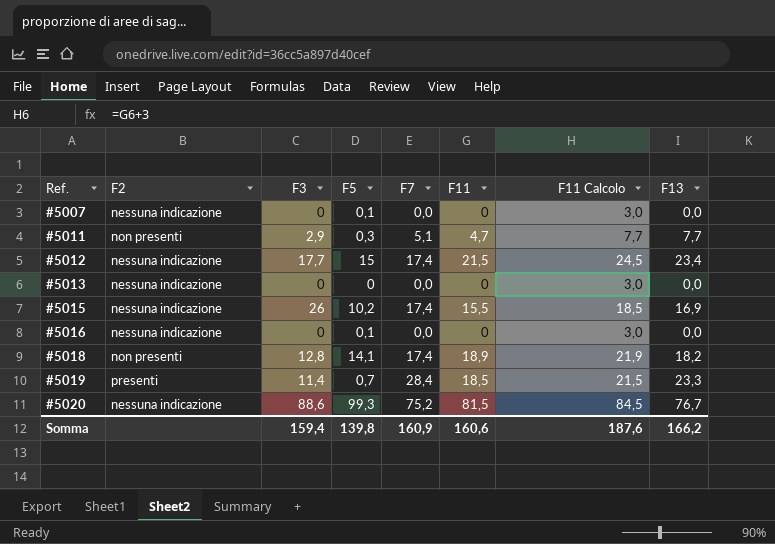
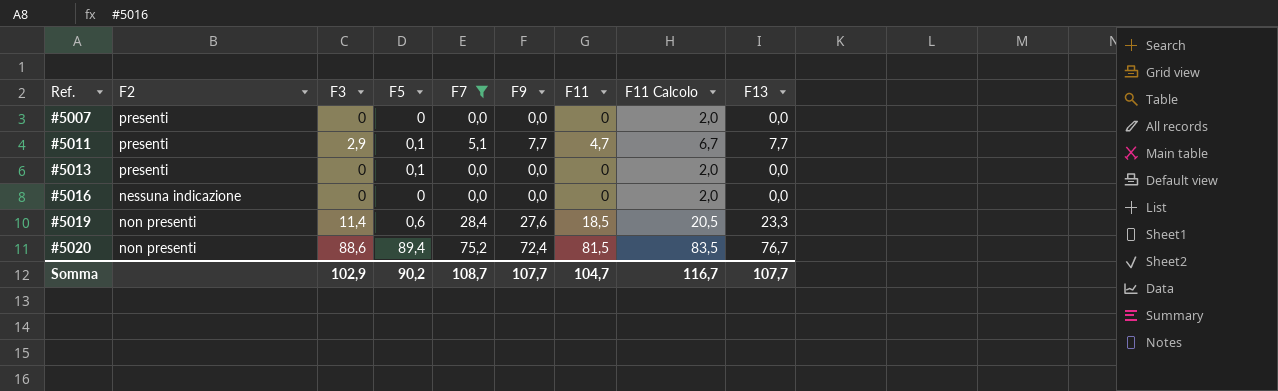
filter: none -> F7 != 17,4
column F9 | position: none -> 6
column F11 Calcolo | formula: [F11] + 3 -> [F11] + 2
#5007 | F2: nessuna indicazione -> presenti
#5007 | F5: 0,1 -> 0
#5011 | F2: non presenti -> presenti
#5011 | F5: 0,3 -> 0,1
#5013 | F2: nessuna indicazione -> presenti
#5013 | F5: 0 -> 0,1
#5016 | F5: 0,1 -> 0
#5019 | F2: presenti -> non presenti
#5019 | F5: 0,7 -> 0,6
#5020 | F2: nessuna indicazione -> non presenti
#5020 | F5: 99,3 -> 89,4
Somma | F3: 159,4 -> 102,9
Somma | F5: 139,8 -> 90,2
Somma | F7: 160,9 -> 108,7
Somma | F11: 160,6 -> 104,7
Somma | F11 Calcolo: 187,6 -> 116,7
Somma | F13: 166,2 -> 107,7

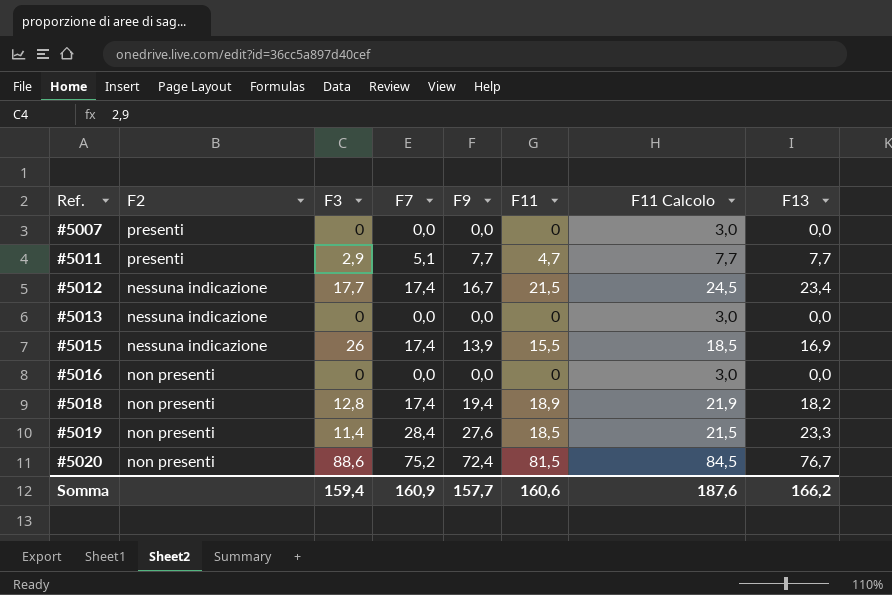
filter: F7 != 17,4 -> none
column F5 | position: 4 -> none
column F11 Calcolo | formula: [F11] + 2 -> [F11] + 3
#5013 | F2: presenti -> nessuna indicazione
#5016 | F2: nessuna indicazione -> non presenti
Somma | F3: 102,9 -> 159,4
Somma | F7: 108,7 -> 160,9
Somma | F9: 107,7 -> 157,7
Somma | F11: 104,7 -> 160,6
Somma | F11 Calcolo: 116,7 -> 187,6
Somma | F13: 107,7 -> 166,2

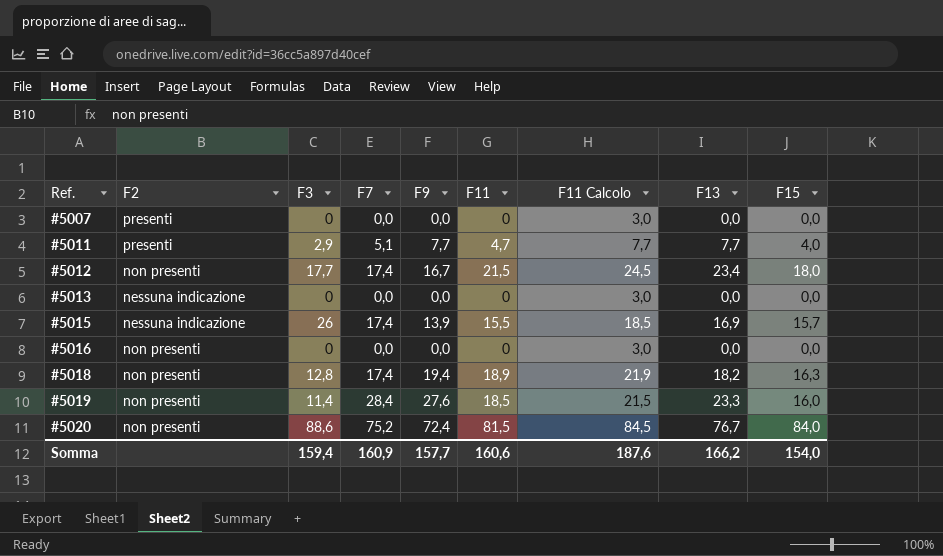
column F15 | position: none -> 9
#5012 | F2: nessuna indicazione -> non presenti

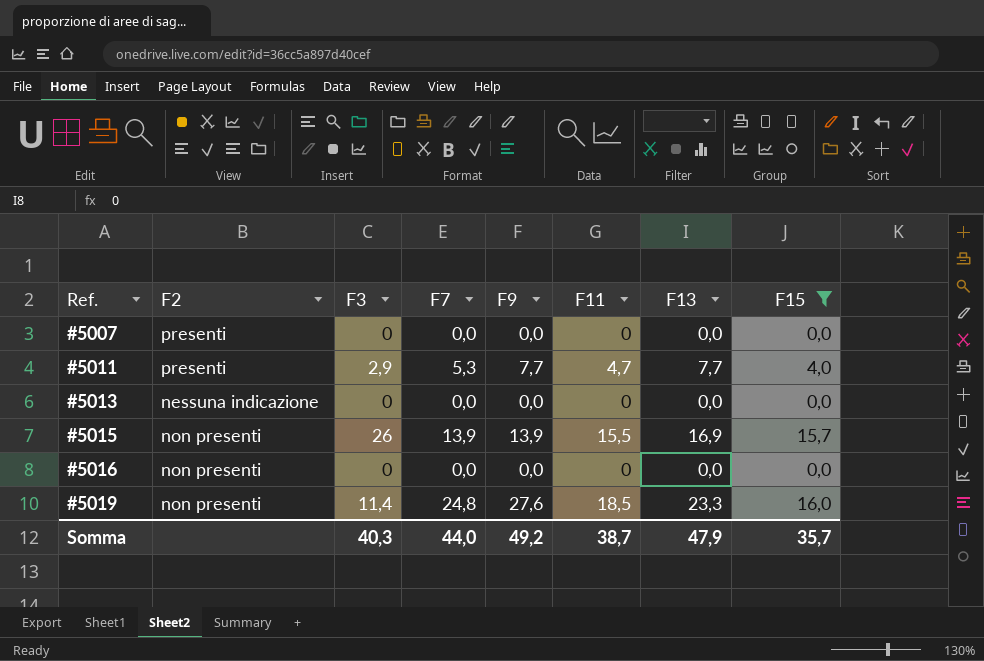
filter: none -> F15 <= 16,0
column F11 Calcolo | formula: [F11] + 3 -> none
#5011 | F7: 5,1 -> 5,3
#5015 | F2: nessuna indicazione -> non presenti
#5015 | F7: 17,4 -> 13,9
#5019 | F7: 28,4 -> 24,8
Somma | F3: 159,4 -> 40,3
Somma | F7: 160,9 -> 44,0
Somma | F9: 157,7 -> 49,2
Somma | F11: 160,6 -> 38,7
Somma | F13: 166,2 -> 47,9
Somma | F15: 154,0 -> 35,7

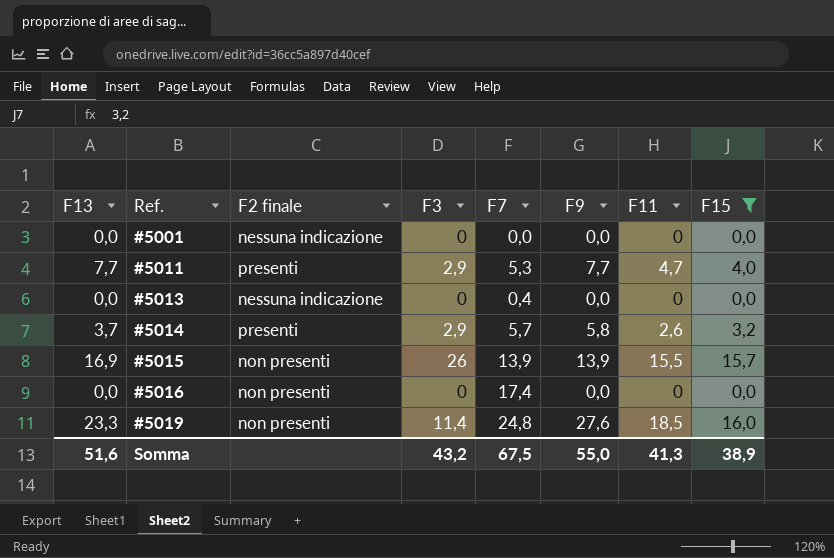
column F13 | position: 7 -> 1
column name: F2 -> F2 finale
row #5007: presenti | 0 | 0,0 | 0,0 | 0 | 0,0 | 0,0 -> none
row #5001: none -> 0,0 | nessuna indicazione | 0 | 0,0 | 0,0 | 0 | 0,0
#5013 | F7: 0,0 -> 0,4
row #5014: none -> 3,7 | presenti | 2,9 | 5,7 | 5,8 | 2,6 | 3,2
#5016 | F7: 0,0 -> 17,4
Somma | F13: 47,9 -> 51,6
Somma | F3: 40,3 -> 43,2
Somma | F7: 44,0 -> 67,5
Somma | F9: 49,2 -> 55,0
Somma | F11: 38,7 -> 41,3
Somma | F15: 35,7 -> 38,9

